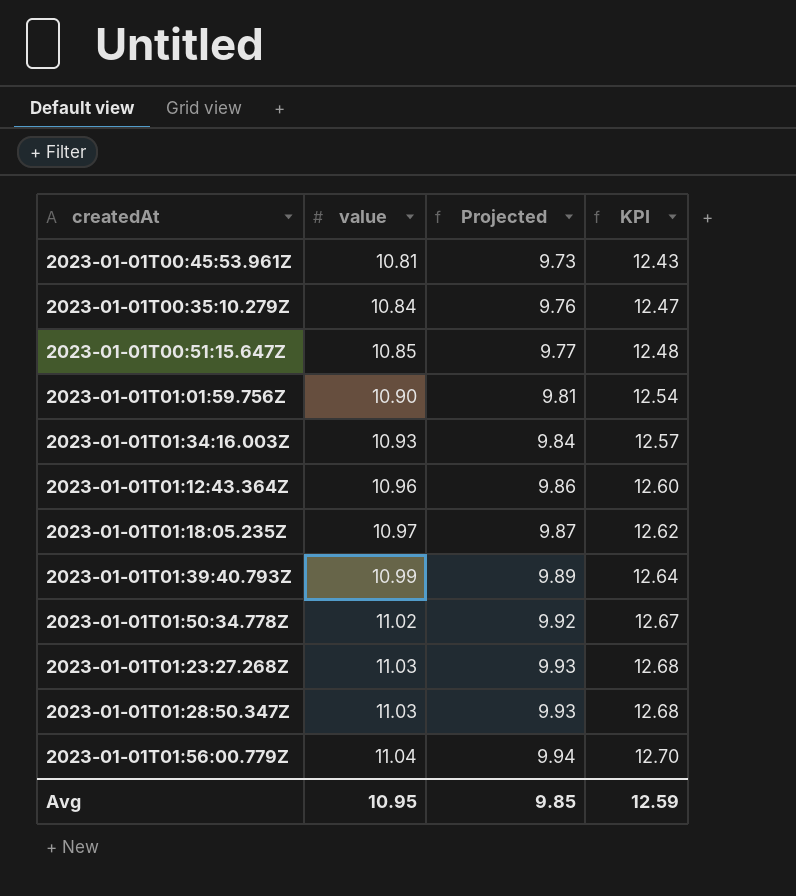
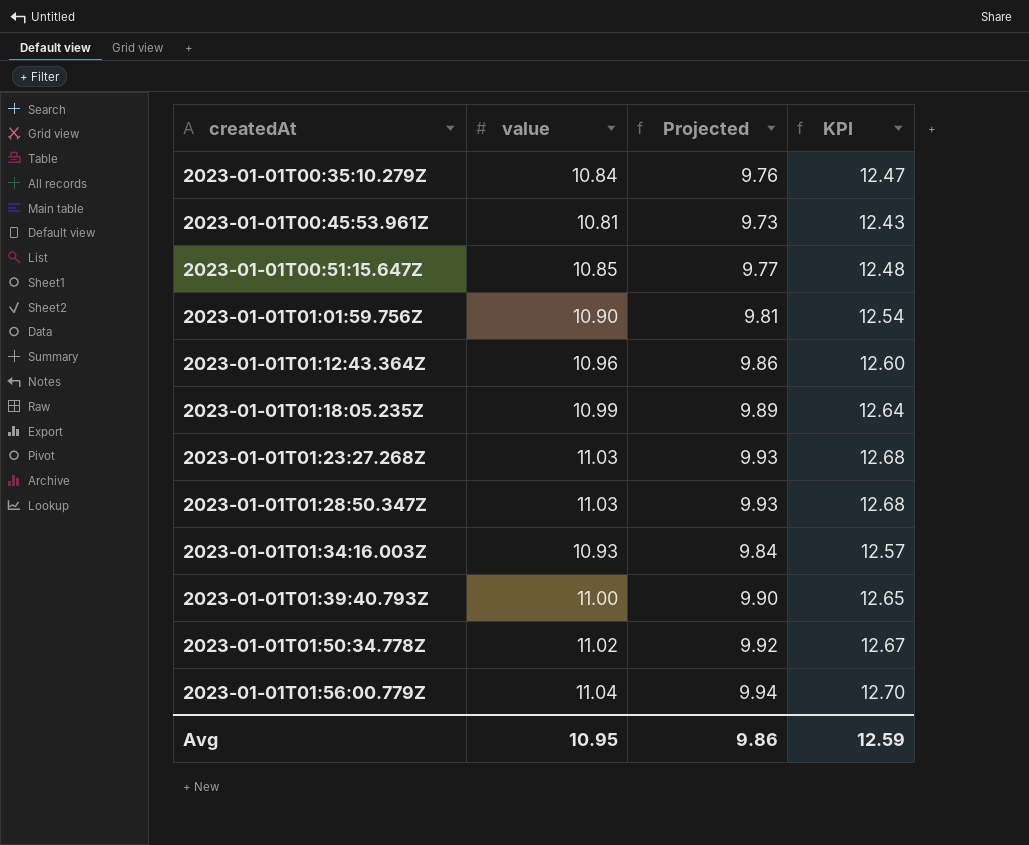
row order: value ascending -> createdAt ascending
2023-01-01T01:18:05.235Z | value: 10.97 -> 10.99
2023-01-01T01:18:05.235Z | Projected: 9.87 -> 9.89
2023-01-01T01:18:05.235Z | KPI: 12.62 -> 12.64
2023-01-01T01:39:40.793Z | value: 10.99 -> 11.00
2023-01-01T01:39:40.793Z | Projected: 9.89 -> 9.90
2023-01-01T01:39:40.793Z | KPI: 12.64 -> 12.65
Avg | Projected: 9.85 -> 9.86

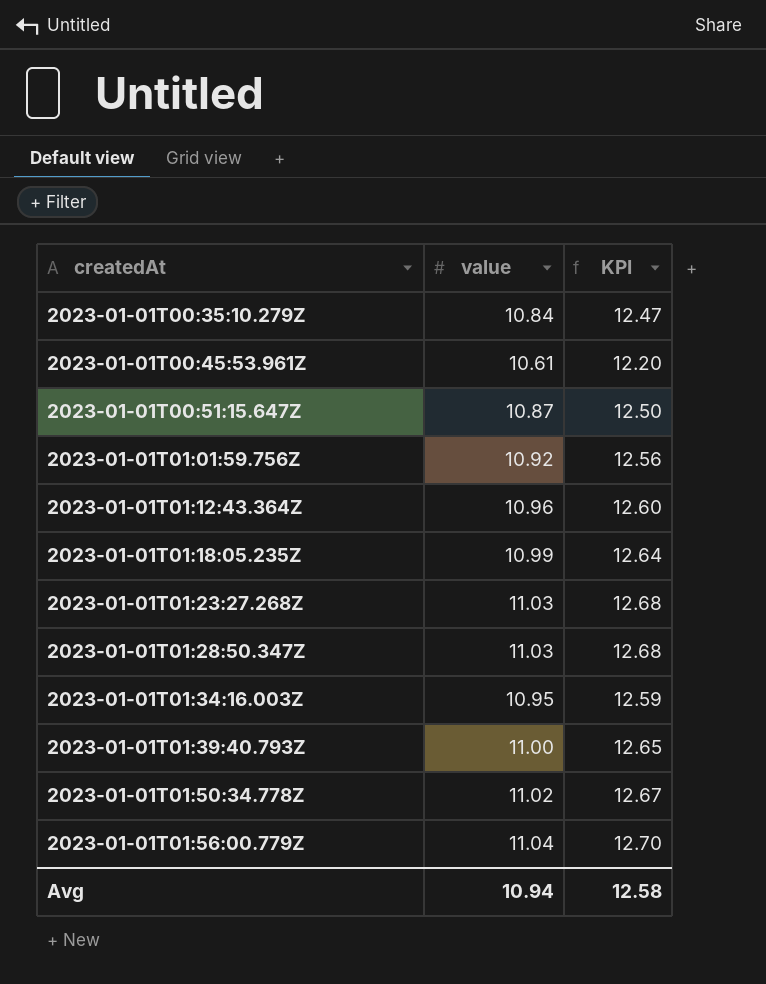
column Projected | formula: [value] * 0.9 -> none
2023-01-01T00:45:53.961Z | value: 10.81 -> 10.61
2023-01-01T00:45:53.961Z | KPI: 12.43 -> 12.20
2023-01-01T00:51:15.647Z | value: 10.85 -> 10.87
2023-01-01T00:51:15.647Z | KPI: 12.48 -> 12.50
2023-01-01T01:01:59.756Z | value: 10.90 -> 10.92
2023-01-01T01:01:59.756Z | KPI: 12.54 -> 12.56
2023-01-01T01:34:16.003Z | value: 10.93 -> 10.95
2023-01-01T01:34:16.003Z | KPI: 12.57 -> 12.59
Avg | value: 10.95 -> 10.94
Avg | KPI: 12.59 -> 12.58

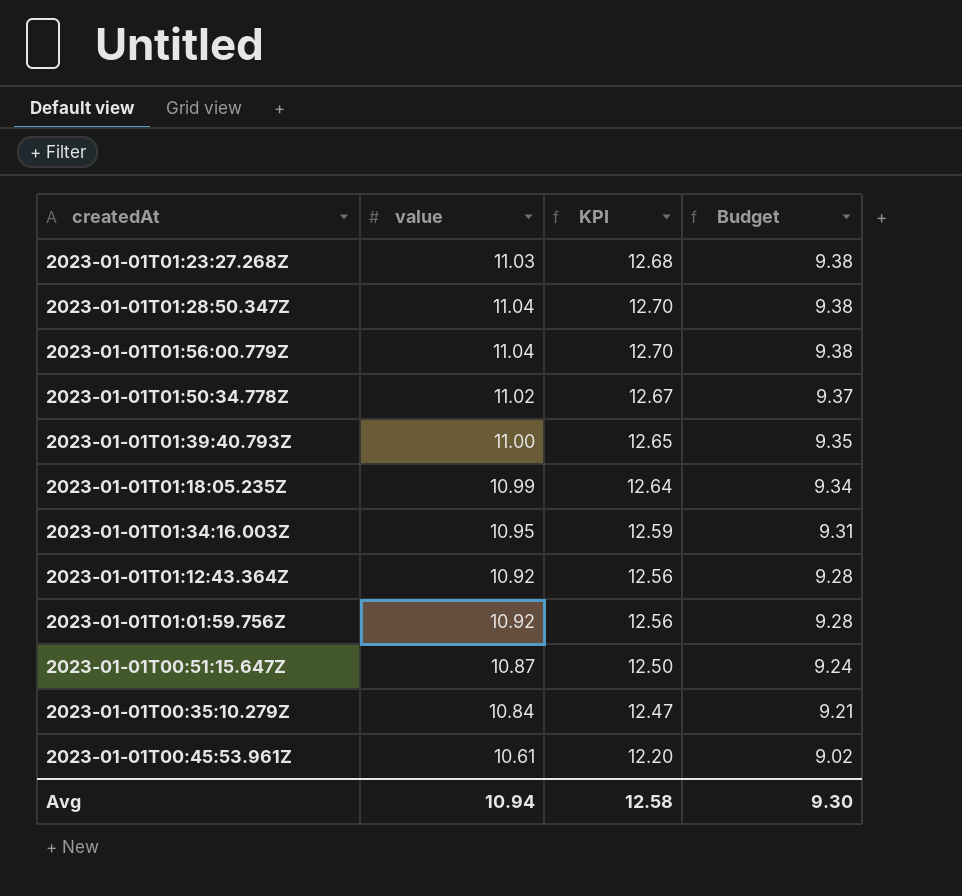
row order: createdAt ascending -> Budget descending
column Budget | formula: none -> [value] * 0.85
2023-01-01T01:28:50.347Z | value: 11.03 -> 11.04
2023-01-01T01:28:50.347Z | KPI: 12.68 -> 12.70
2023-01-01T01:12:43.364Z | value: 10.96 -> 10.92
2023-01-01T01:12:43.364Z | KPI: 12.60 -> 12.56

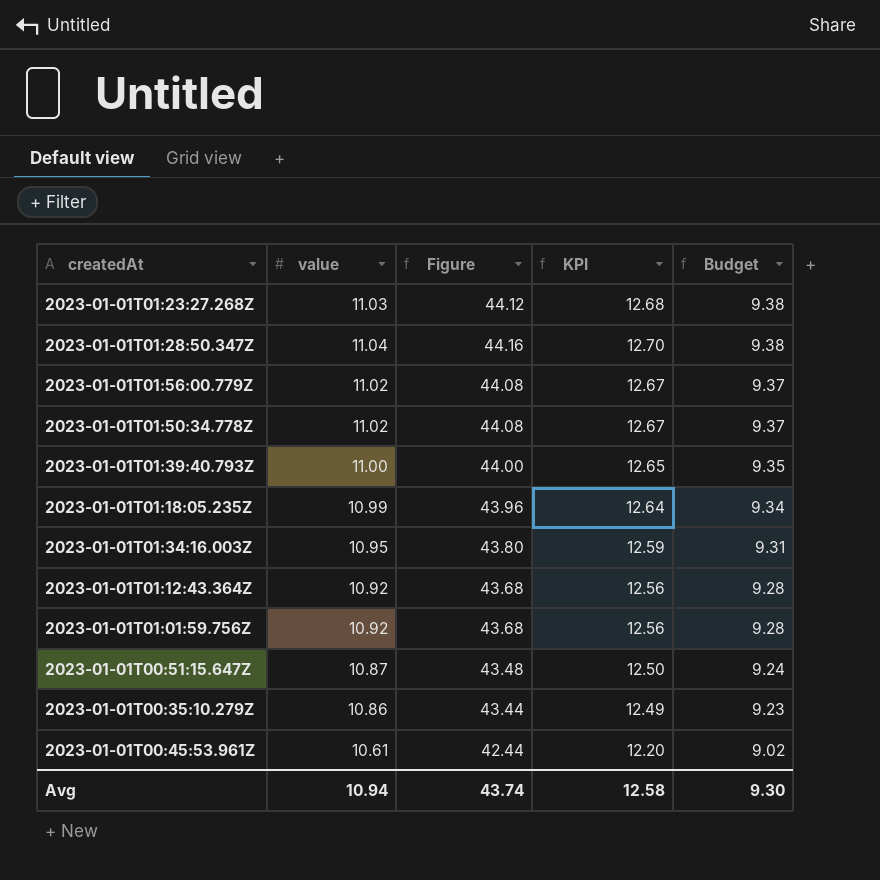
column Figure | formula: none -> [value] * 4
2023-01-01T01:56:00.779Z | value: 11.04 -> 11.02
2023-01-01T01:56:00.779Z | KPI: 12.70 -> 12.67
2023-01-01T01:56:00.779Z | Budget: 9.38 -> 9.37
2023-01-01T00:35:10.279Z | value: 10.84 -> 10.86
2023-01-01T00:35:10.279Z | KPI: 12.47 -> 12.49
2023-01-01T00:35:10.279Z | Budget: 9.21 -> 9.23

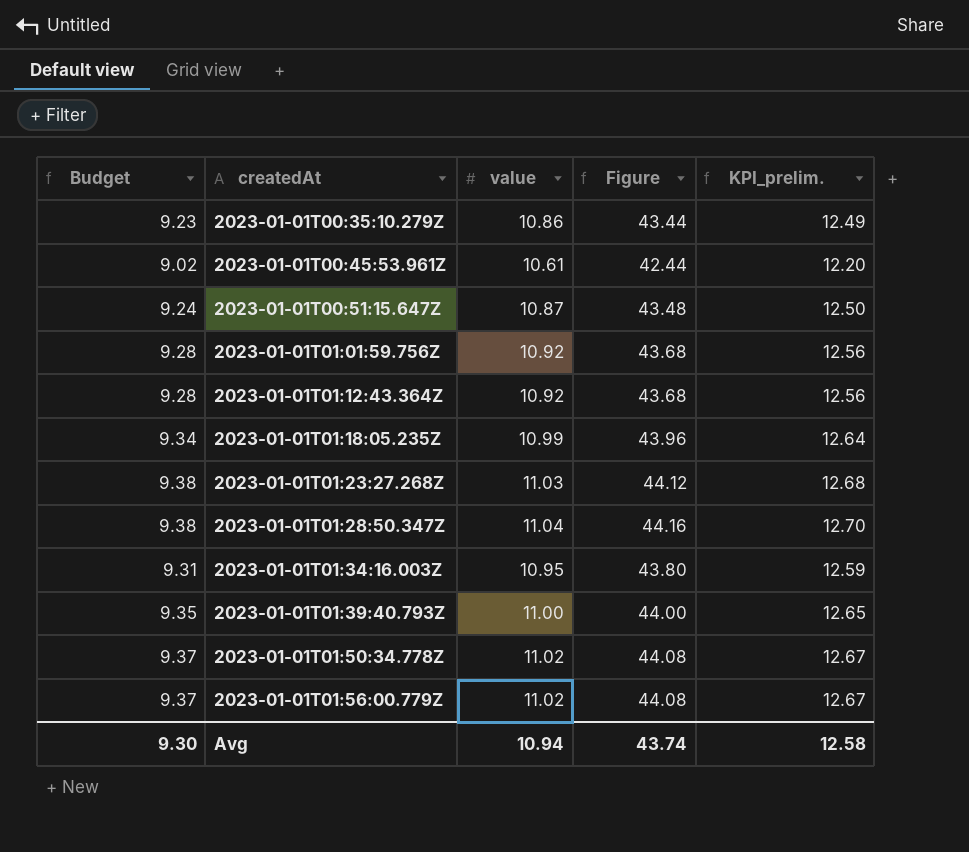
row order: Budget descending -> createdAt ascending
column Budget | position: 5 -> 1
column name: KPI -> KPI_prelim.

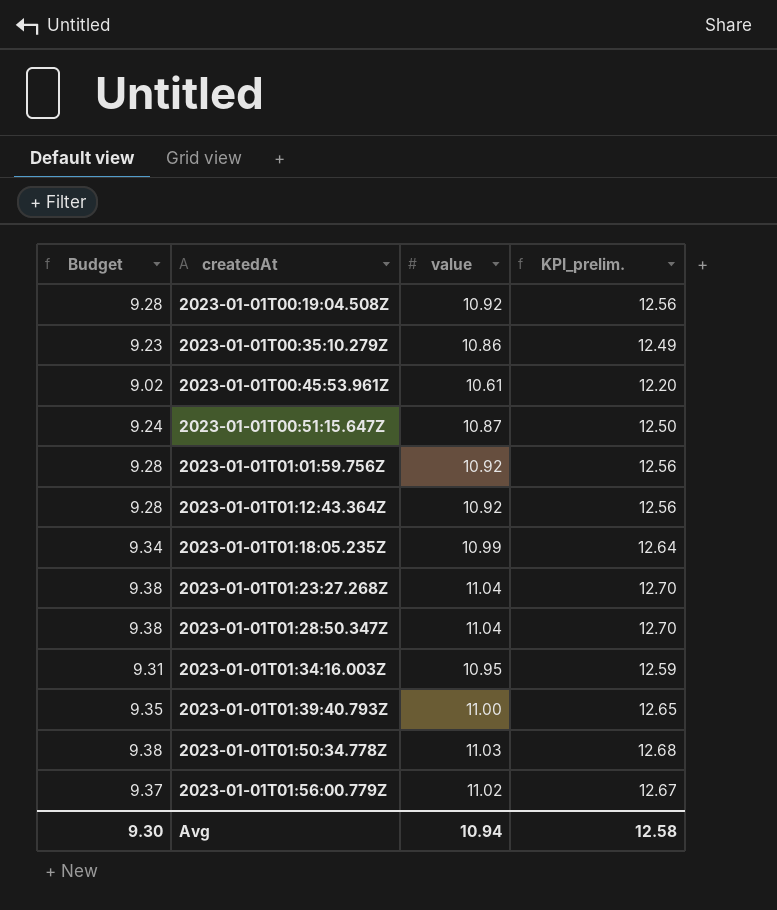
column Figure | formula: [value] * 4 -> none
row 2023-01-01T00:19:04.508Z: none -> 9.28 | 10.92 | 12.56
2023-01-01T01:23:27.268Z | value: 11.03 -> 11.04
2023-01-01T01:23:27.268Z | KPI_prelim.: 12.68 -> 12.70
2023-01-01T01:50:34.778Z | Budget: 9.37 -> 9.38
2023-01-01T01:50:34.778Z | value: 11.02 -> 11.03
2023-01-01T01:50:34.778Z | KPI_prelim.: 12.67 -> 12.68

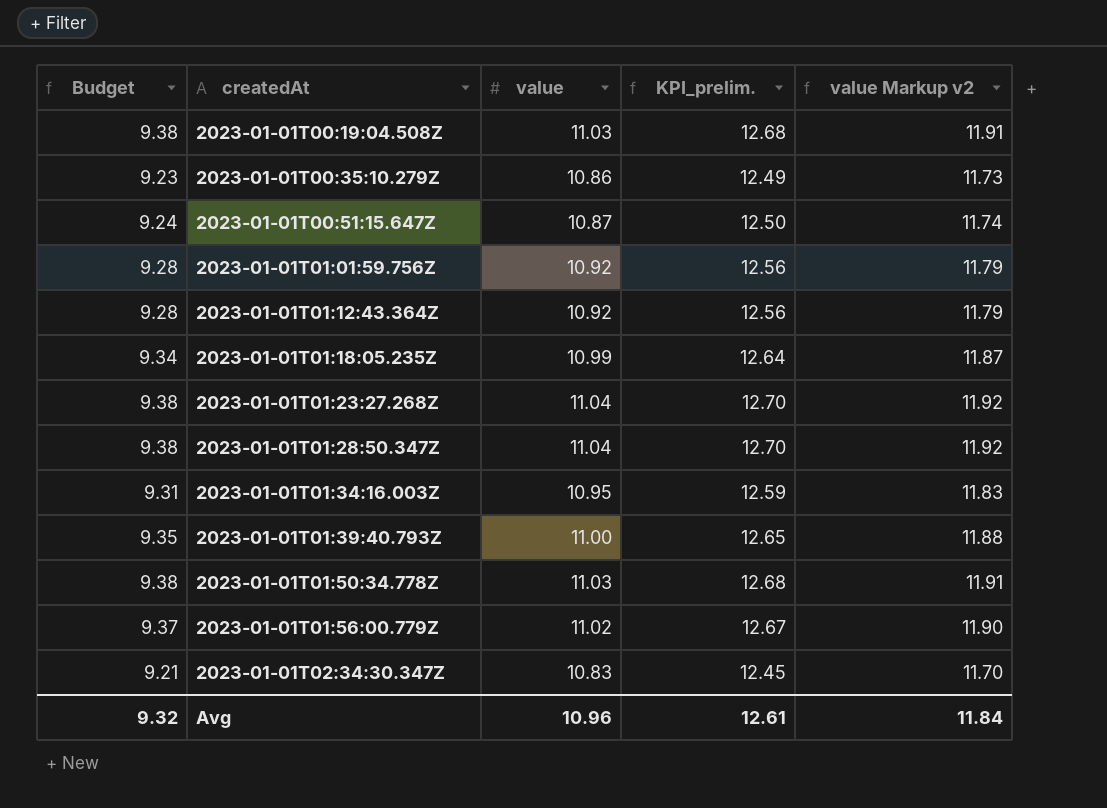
column value Markup v2 | formula: none -> [value] * 1.08
row 2023-01-01T00:45:53.961Z: 9.02 | 10.61 | 12.20 -> none
2023-01-01T00:19:04.508Z | Budget: 9.28 -> 9.38
2023-01-01T00:19:04.508Z | value: 10.92 -> 11.03
2023-01-01T00:19:04.508Z | KPI_prelim.: 12.56 -> 12.68
row 2023-01-01T02:34:30.347Z: none -> 9.21 | 10.83 | 12.45 | 11.70
Avg | Budget: 9.30 -> 9.32
Avg | value: 10.94 -> 10.96
Avg | KPI_prelim.: 12.58 -> 12.61

